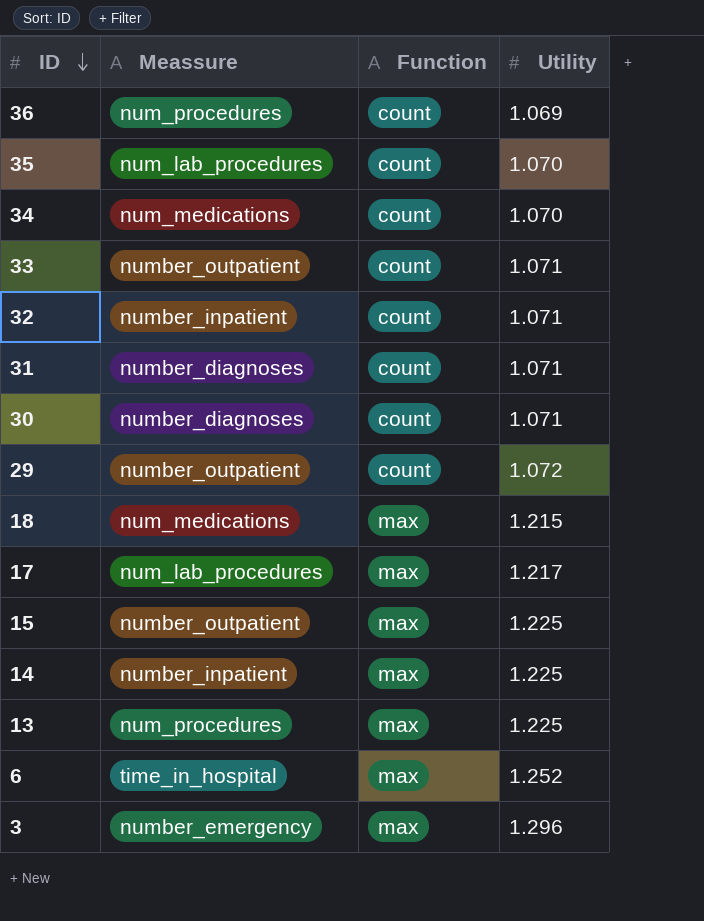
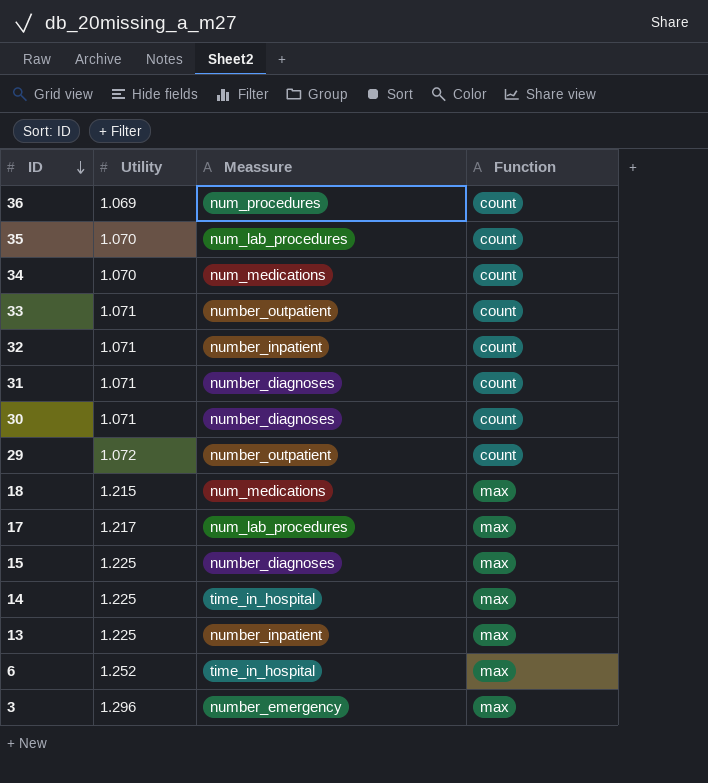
column Utility | position: 4 -> 2
15 | Meassure: number_outpatient -> number_diagnoses
14 | Meassure: number_inpatient -> time_in_hospital
13 | Meassure: num_procedures -> number_inpatient

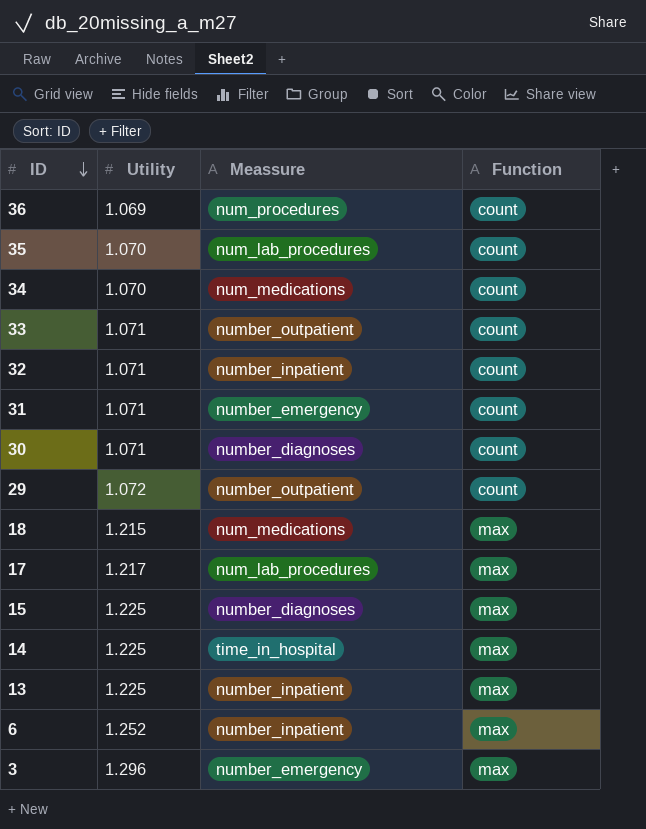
31 | Meassure: number_diagnoses -> number_emergency
6 | Meassure: time_in_hospital -> number_inpatient

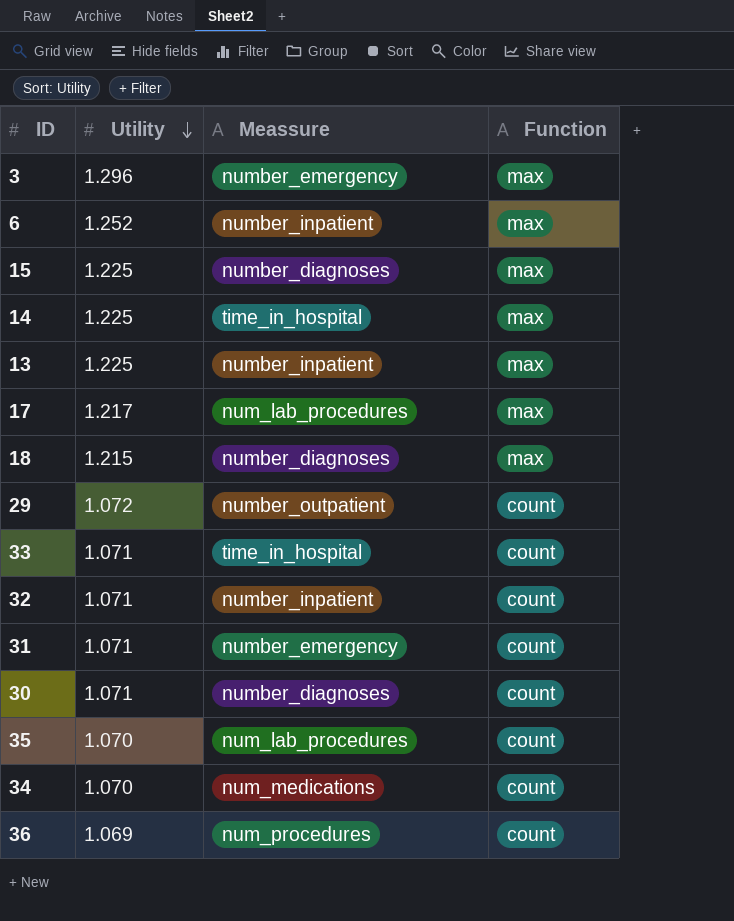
row order: ID descending -> Utility descending
18 | Meassure: num_medications -> number_diagnoses
33 | Meassure: number_outpatient -> time_in_hospital

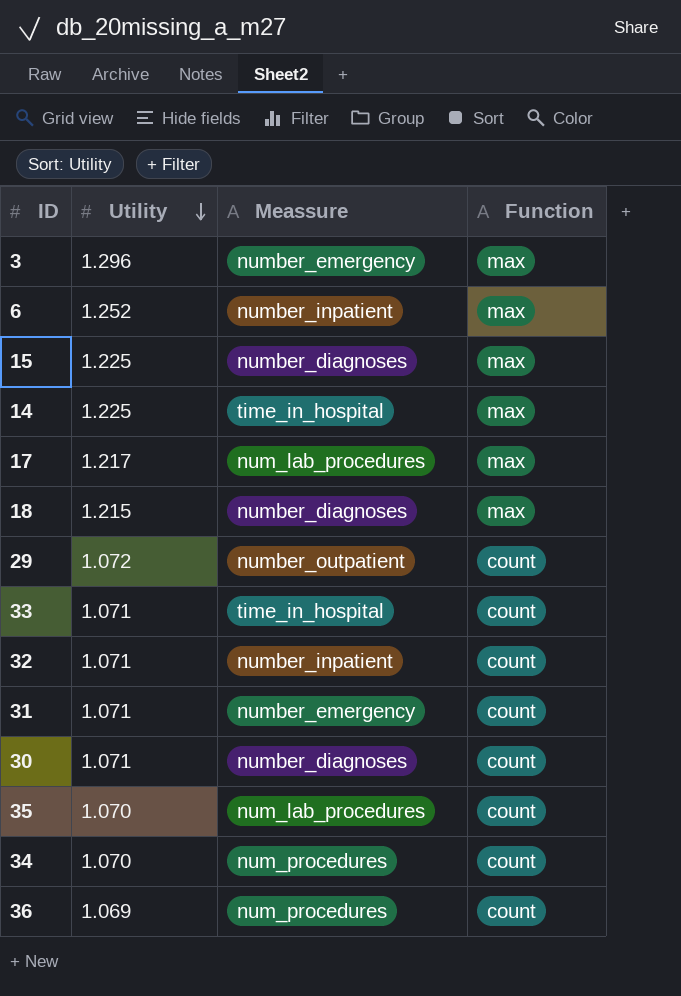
row 13: 1.225 | number_inpatient | max -> none
34 | Meassure: num_medications -> num_procedures

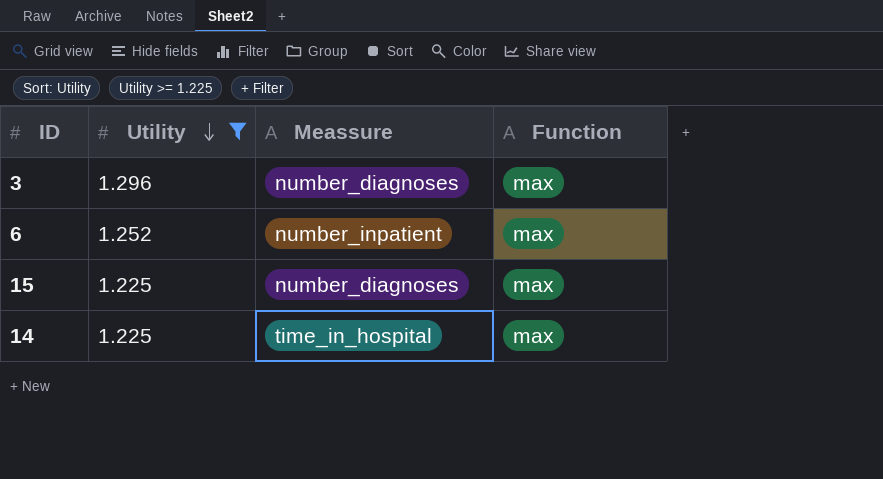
filter: none -> Utility >= 1.225
3 | Meassure: number_emergency -> number_diagnoses

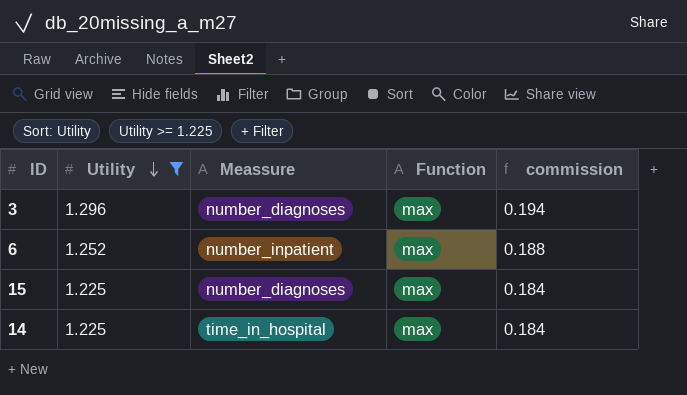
column commission | formula: none -> [Utility] * 0.15

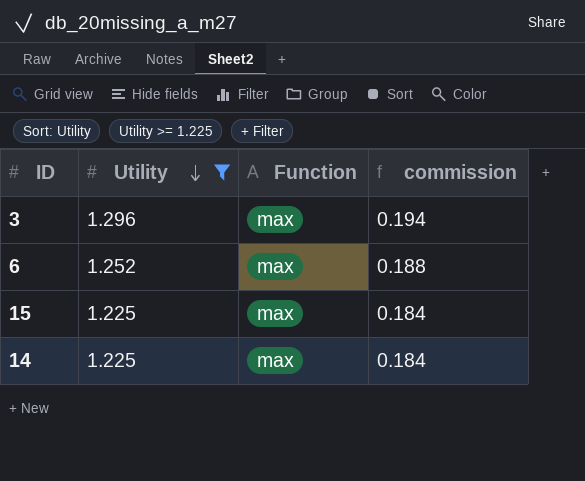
column Meassure | position: 3 -> none

